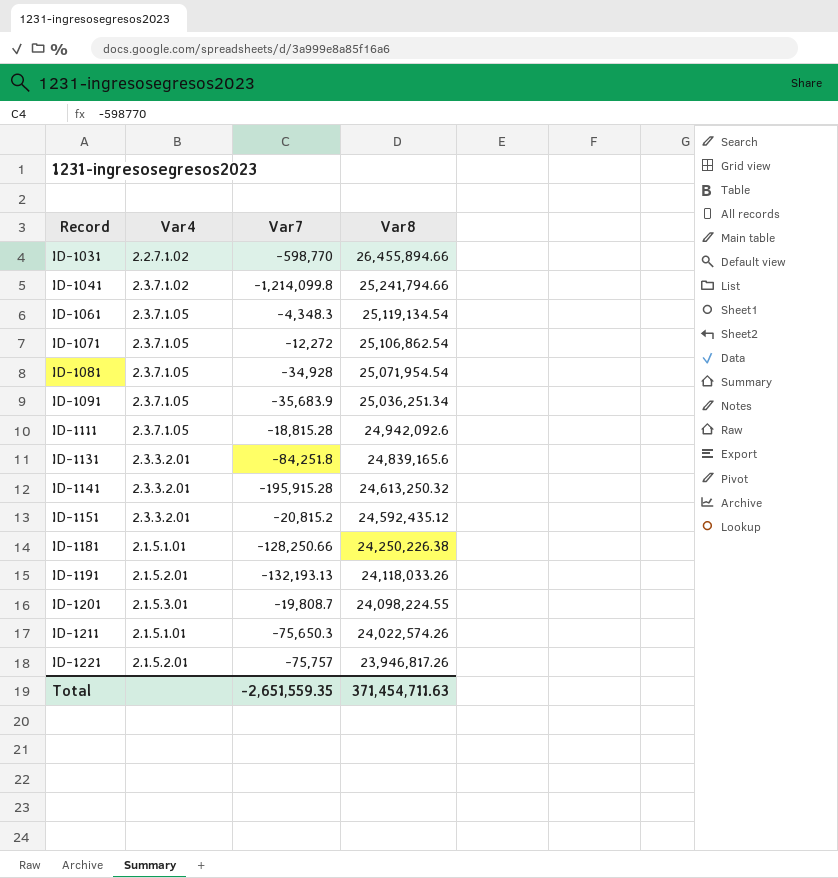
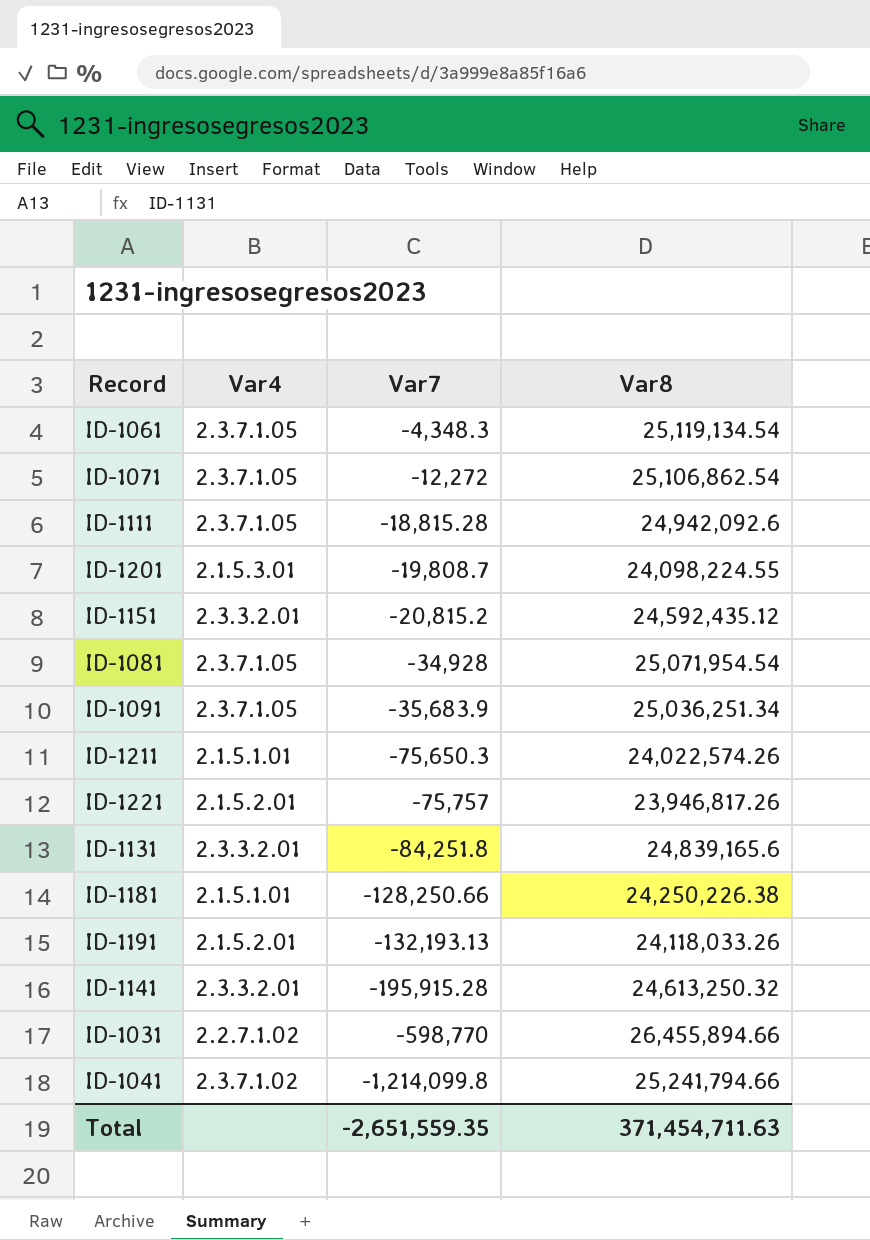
row order: Record ascending -> Var7 descending

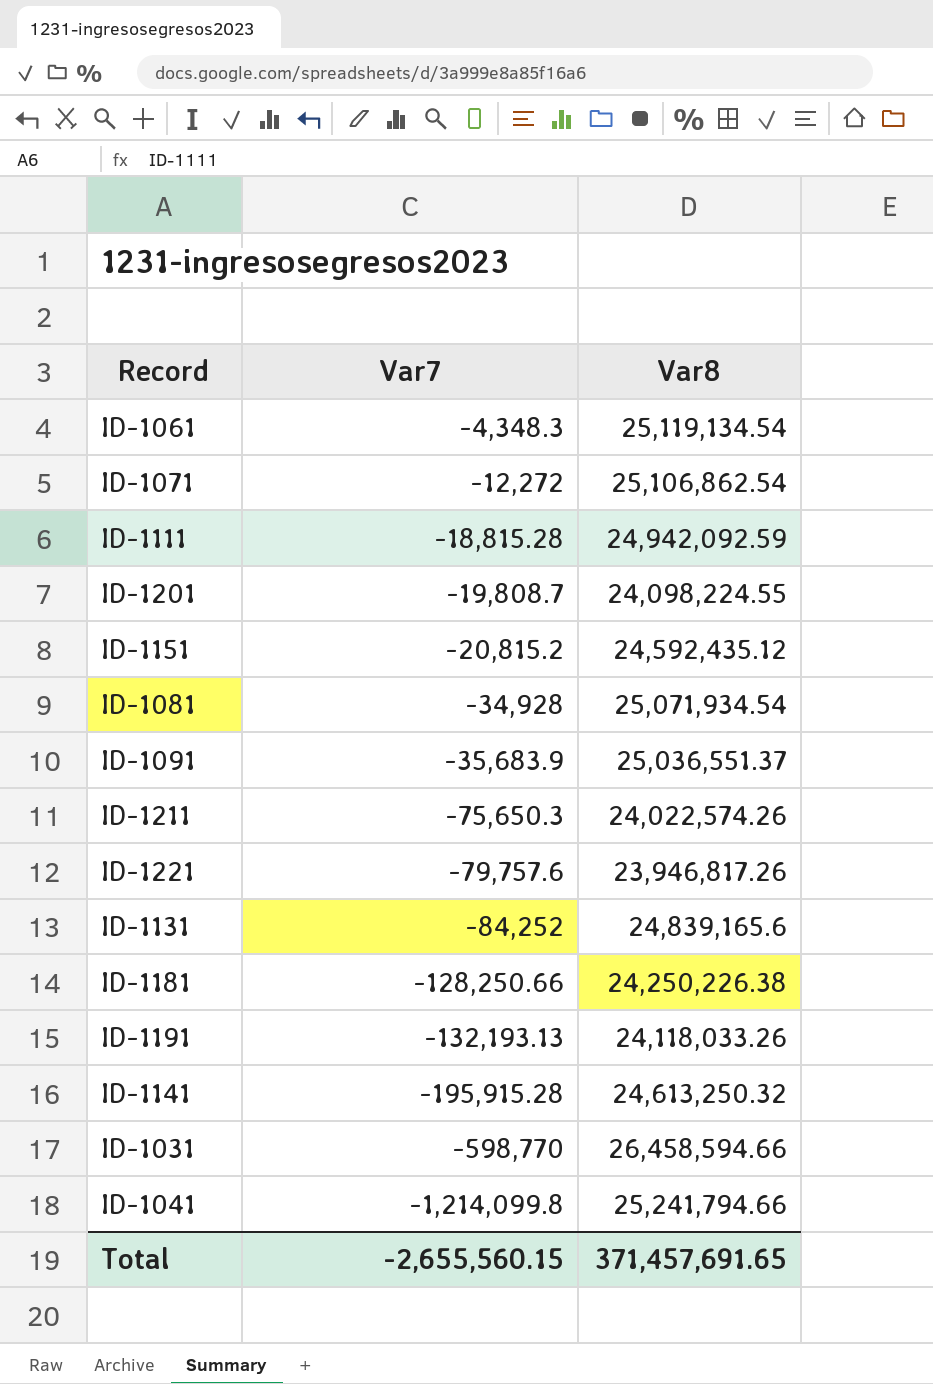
column Var4 | position: 2 -> none
ID-1111 | Var8: 24,942,092.6 -> 24,942,092.59
ID-1081 | Var8: 25,071,954.54 -> 25,071,934.54
ID-1091 | Var8: 25,036,251.34 -> 25,036,551.37
ID-1221 | Var7: -75,757 -> -79,757.6
ID-1131 | Var7: -84,251.8 -> -84,252
ID-1031 | Var8: 26,455,894.66 -> 26,458,594.66
Total | Var7: -2,651,559.35 -> -2,655,560.15
Total | Var8: 371,454,711.63 -> 371,457,691.65

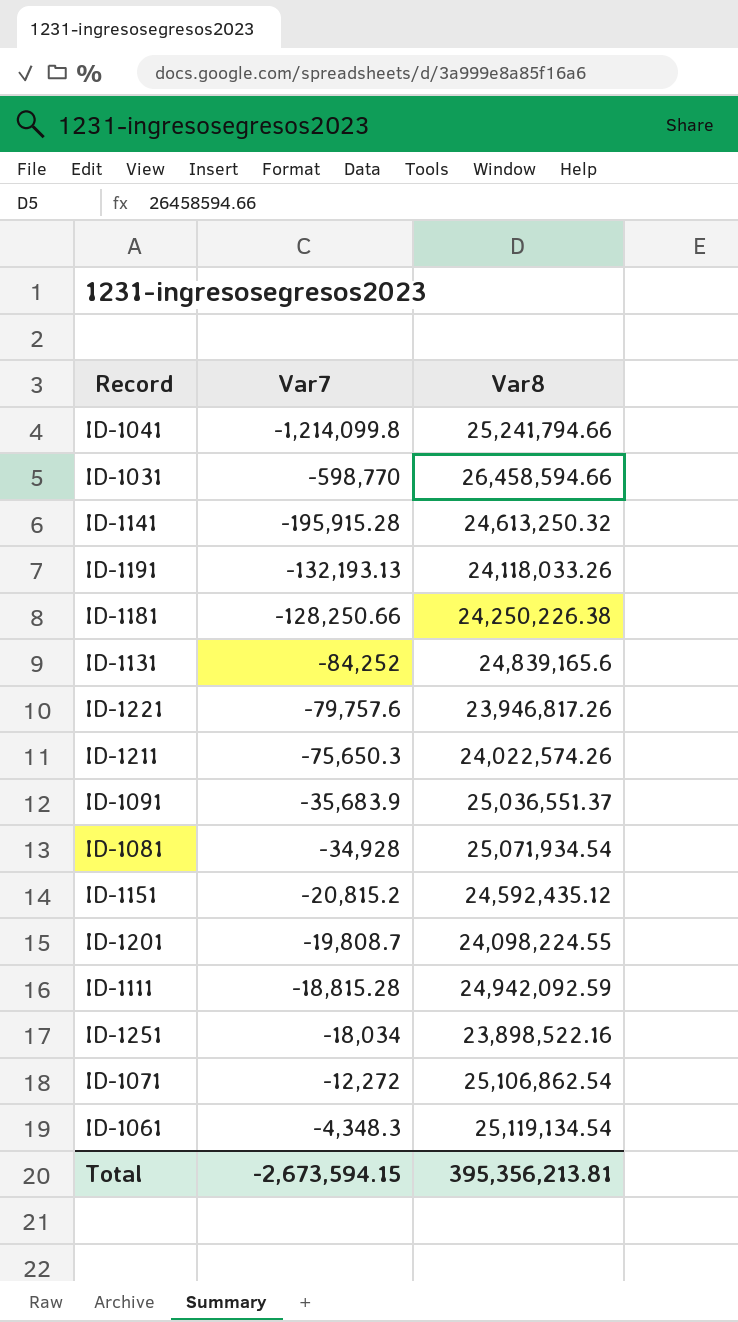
row order: Var7 descending -> Var7 ascending
row ID-1251: none -> -18,034 | 23,898,522.16
Total | Var7: -2,655,560.15 -> -2,673,594.15
Total | Var8: 371,457,691.65 -> 395,356,213.81

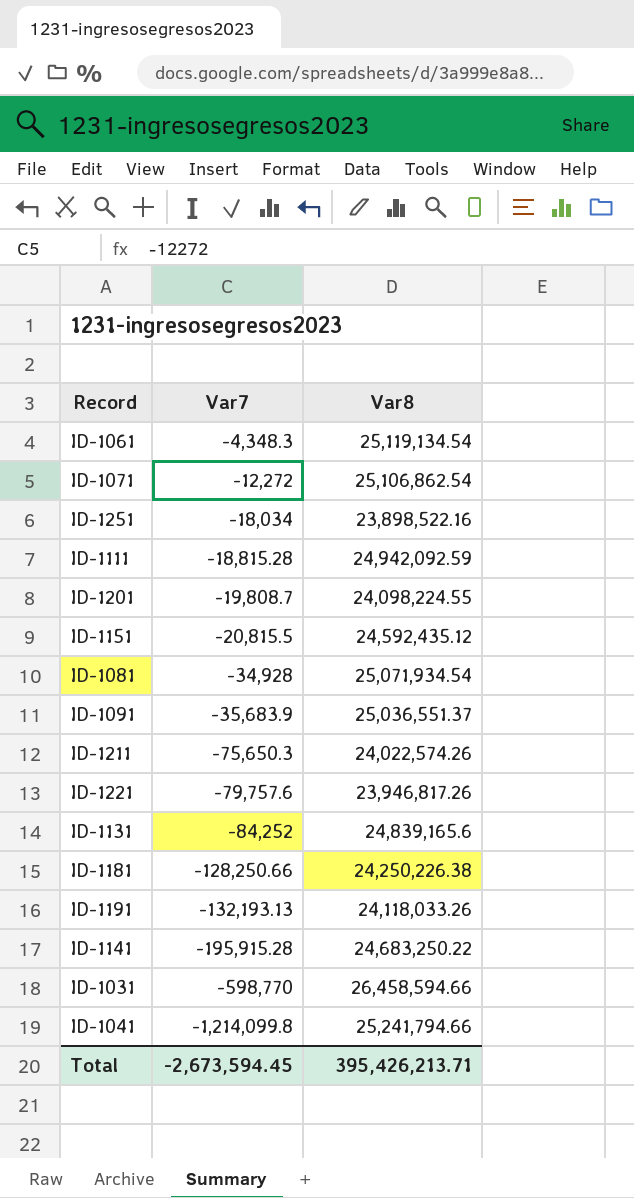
row order: Var7 ascending -> Var7 descending
ID-1151 | Var7: -20,815.2 -> -20,815.5
ID-1141 | Var8: 24,613,250.32 -> 24,683,250.22
Total | Var7: -2,673,594.15 -> -2,673,594.45
Total | Var8: 395,356,213.81 -> 395,426,213.71

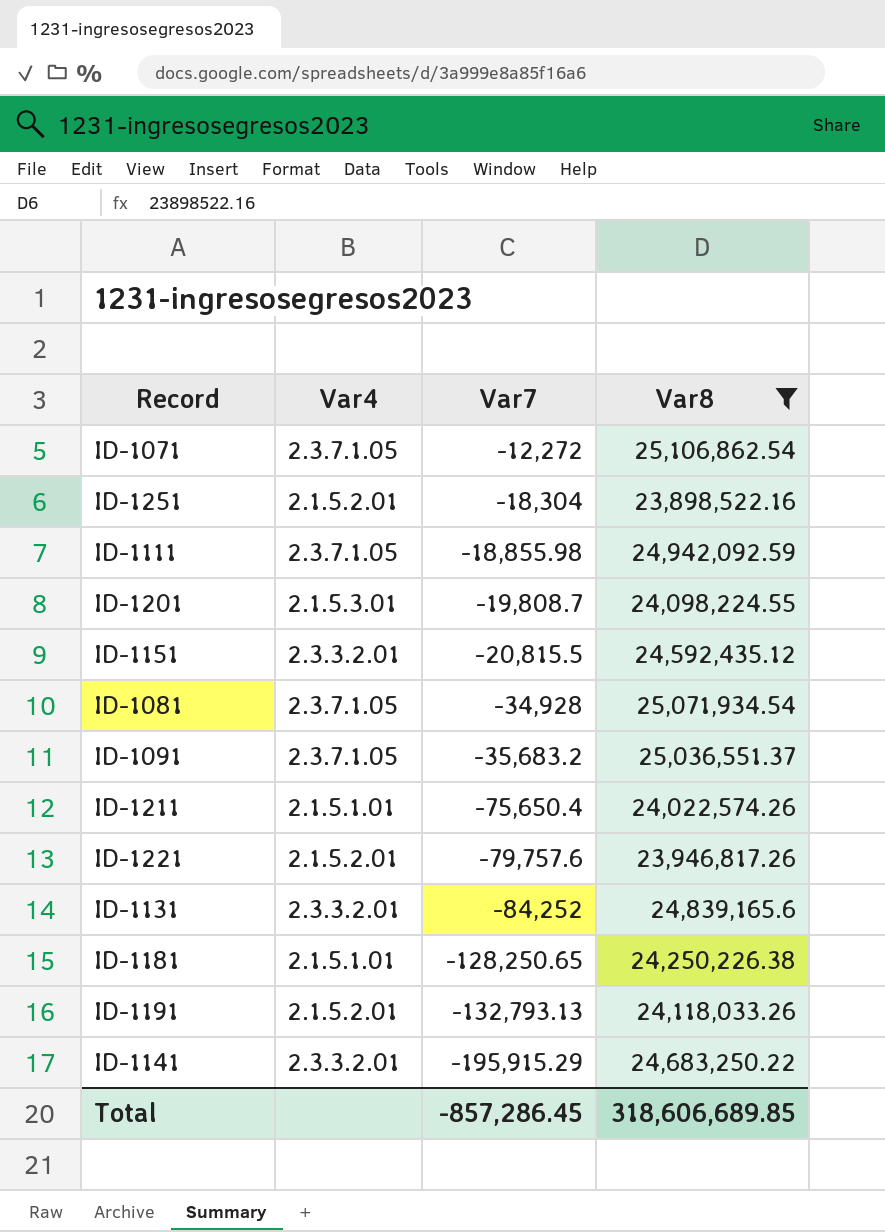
filter: none -> Var8 <= 25,106,862.54
column Var4 | position: none -> 2
ID-1251 | Var7: -18,034 -> -18,304
ID-1111 | Var7: -18,815.28 -> -18,855.98
ID-1091 | Var7: -35,683.9 -> -35,683.2
ID-1211 | Var7: -75,650.3 -> -75,650.4
ID-1181 | Var7: -128,250.66 -> -128,250.65
ID-1191 | Var7: -132,193.13 -> -132,793.13
ID-1141 | Var7: -195,915.28 -> -195,915.29
Total | Var7: -2,673,594.45 -> -857,286.45
Total | Var8: 395,426,213.71 -> 318,606,689.85

